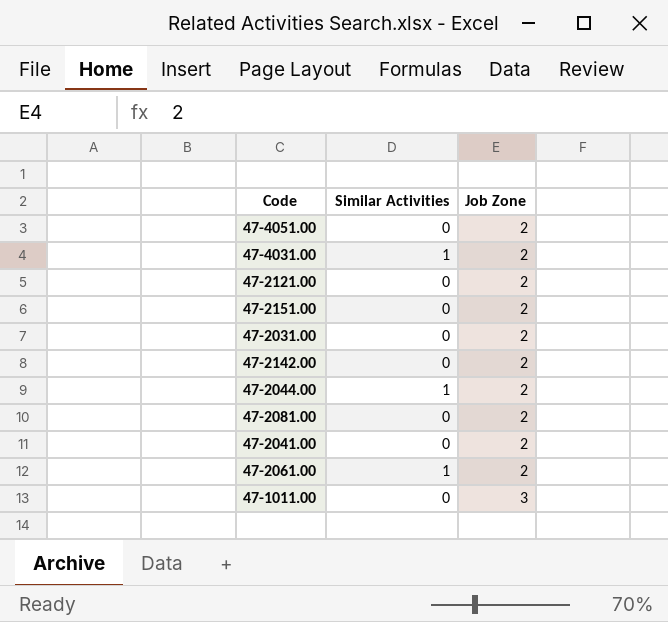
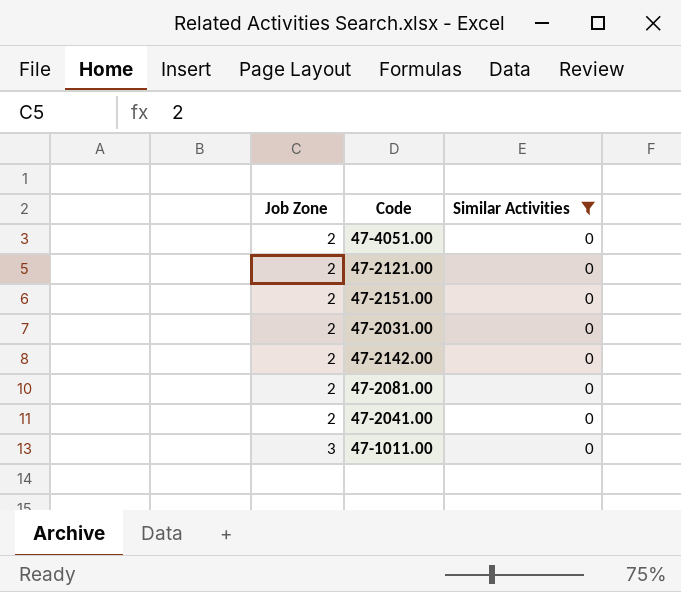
filter: none -> Similar Activities = 0
column Job Zone | position: 3 -> 1

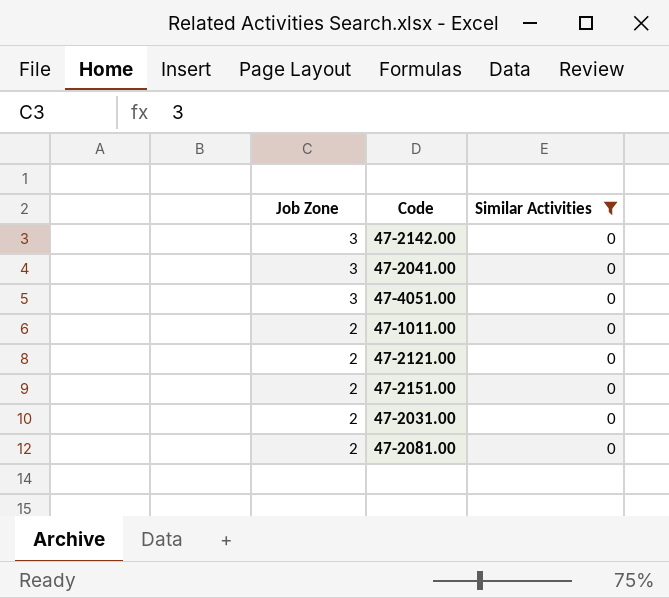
row order: Job Zone ascending -> Job Zone descending
47-2142.00 | Job Zone: 2 -> 3
47-2041.00 | Job Zone: 2 -> 3
47-4051.00 | Job Zone: 2 -> 3
47-1011.00 | Job Zone: 3 -> 2

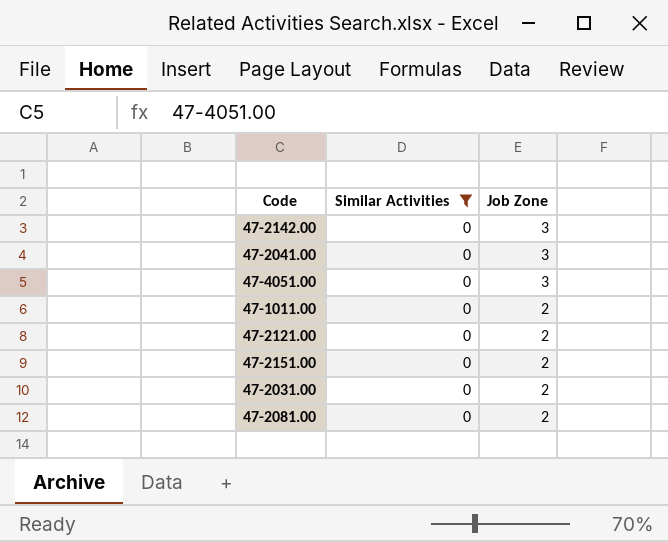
column Job Zone | position: 1 -> 3

